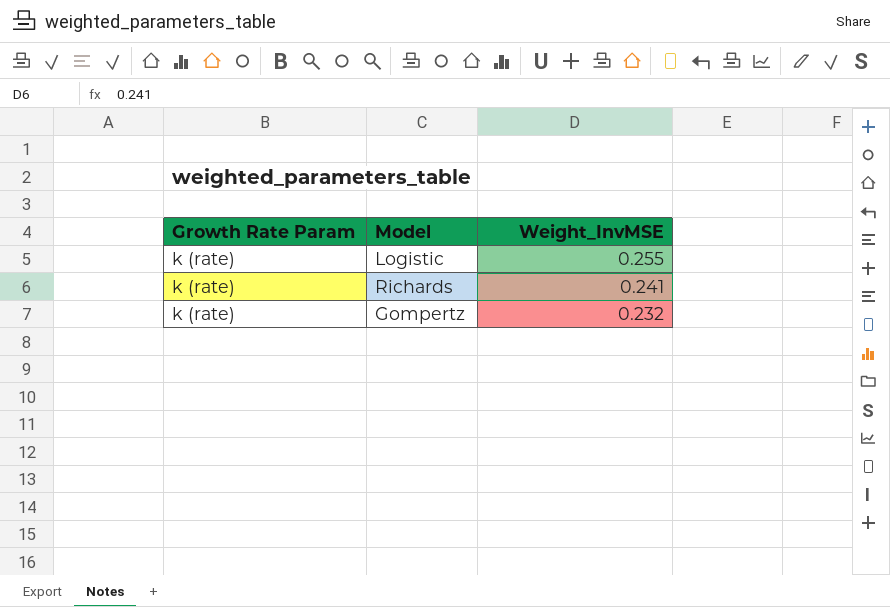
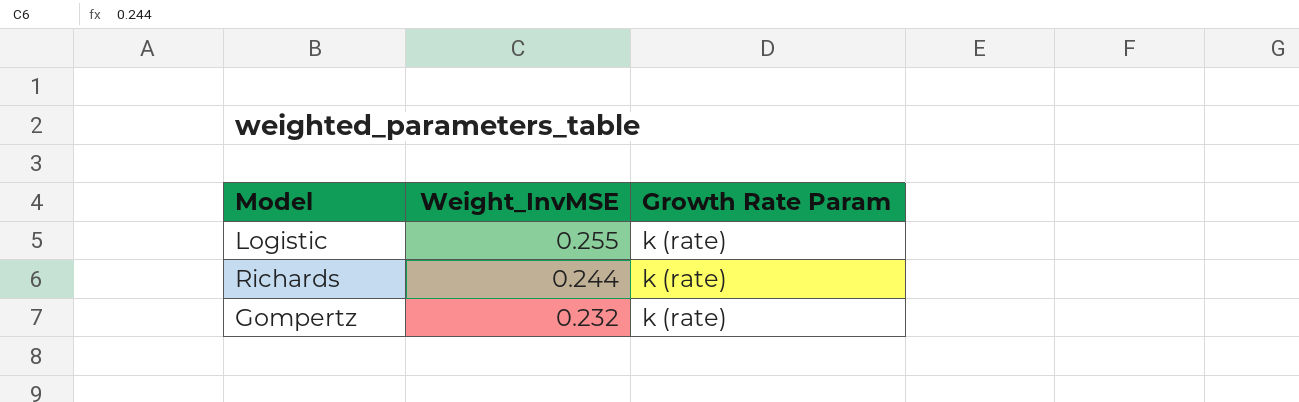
column Growth Rate Param | position: 1 -> 3
Richards | Weight_InvMSE: 0.241 -> 0.244

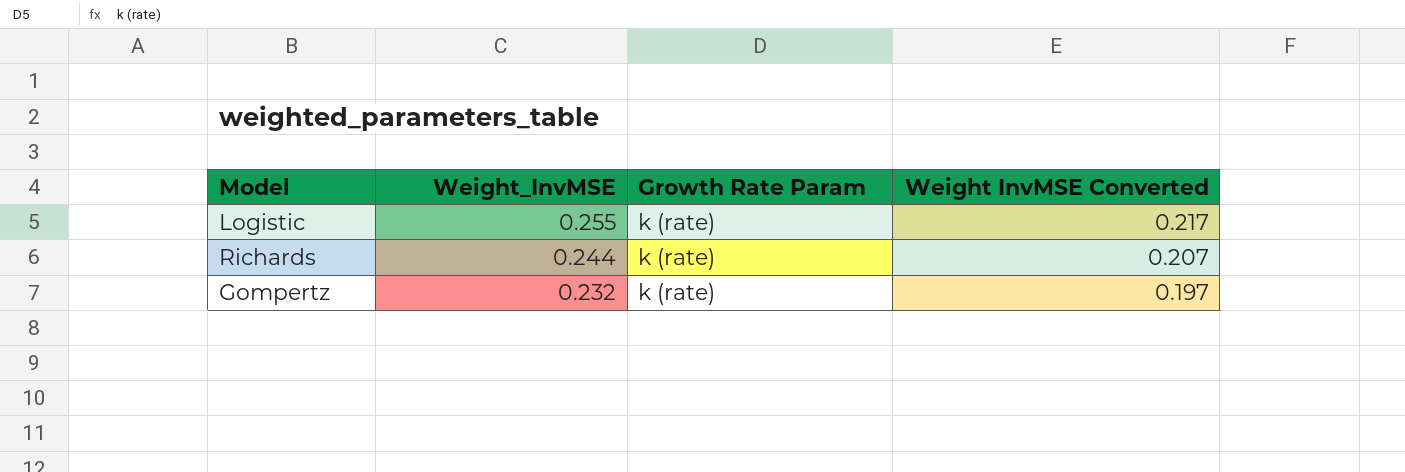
column Weight InvMSE Converted | formula: none -> [Weight_InvMSE] * 0.85

